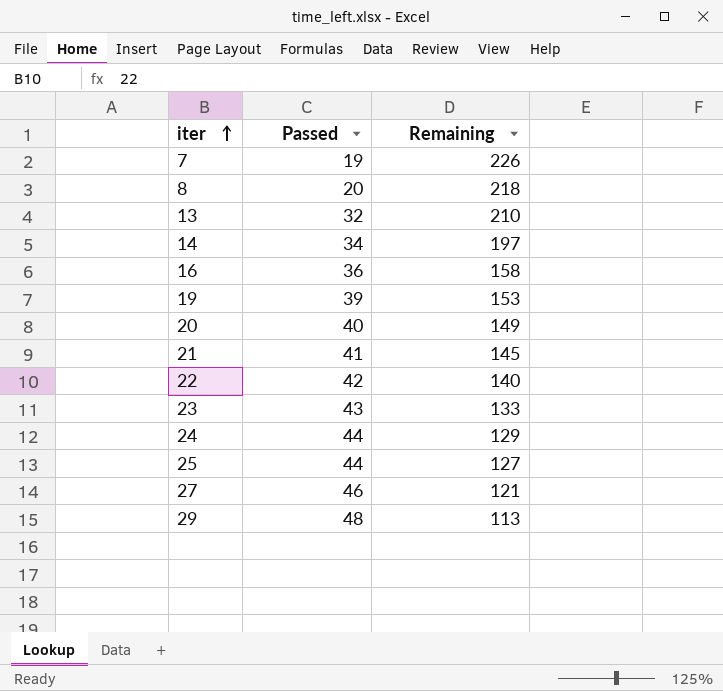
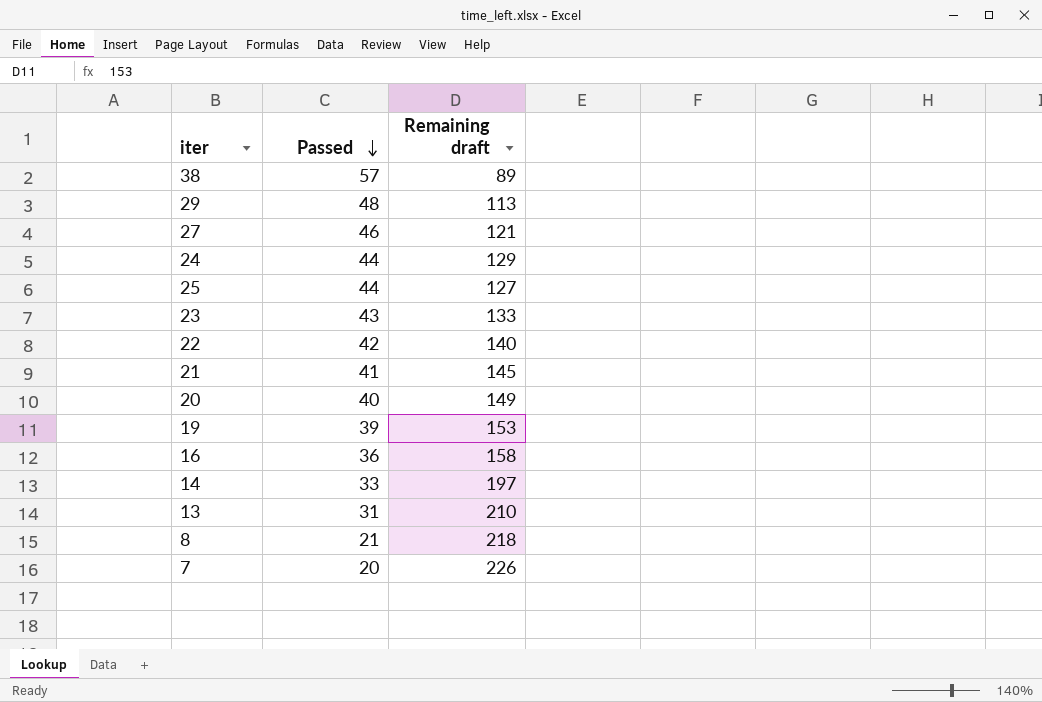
row order: iter ascending -> Passed descending
column name: Remaining -> Remaining draft
row 38: none -> 57 | 89
14 | Passed: 34 -> 33
13 | Passed: 32 -> 31
8 | Passed: 20 -> 21
7 | Passed: 19 -> 20

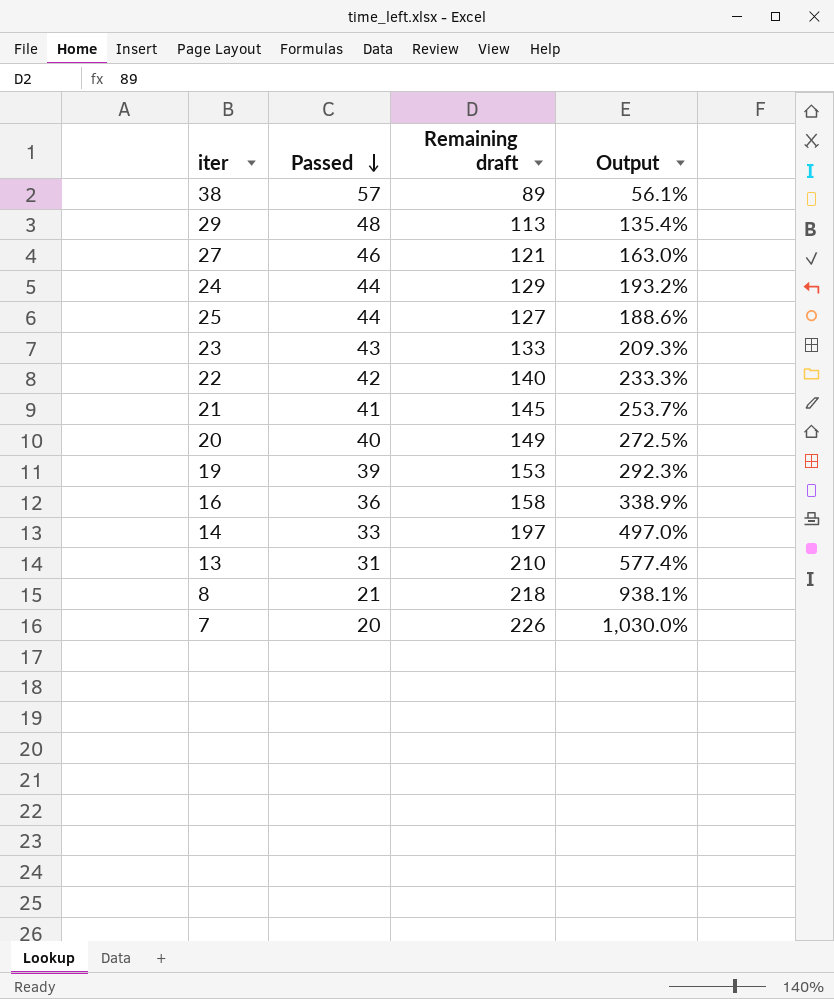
column Output | formula: none -> ([Remaining draft] - [Passed]) / [Passed]

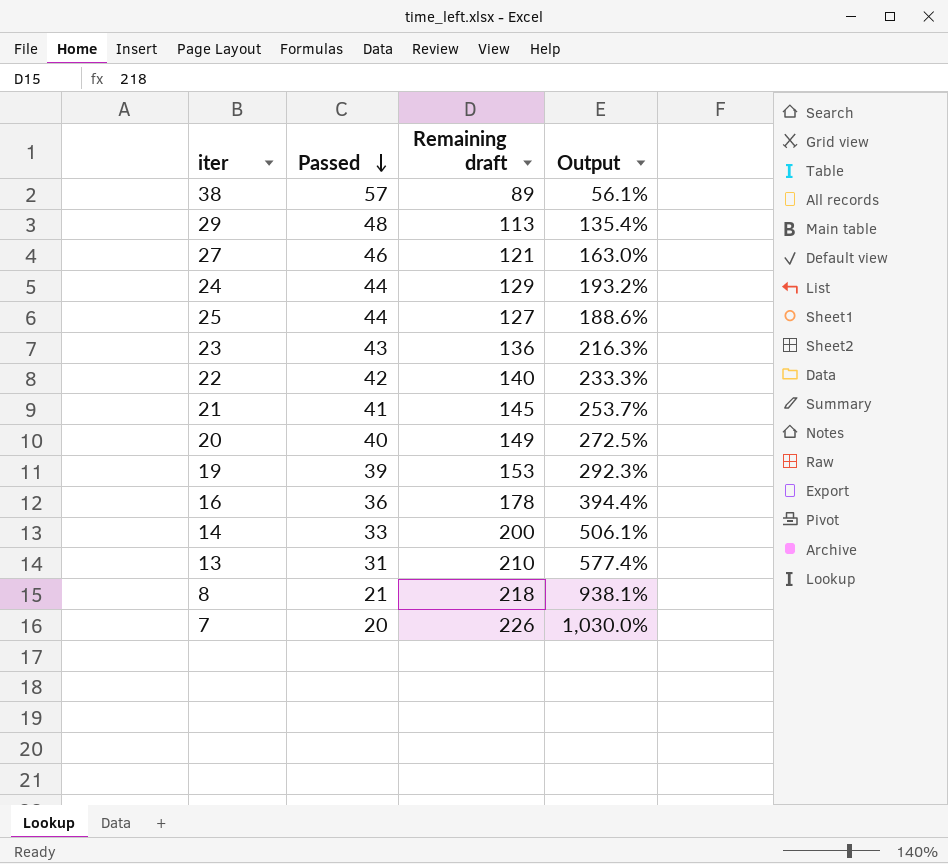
23 | Remaining draft: 133 -> 136
23 | Output: 209.3% -> 216.3%
16 | Remaining draft: 158 -> 178
16 | Output: 338.9% -> 394.4%
14 | Remaining draft: 197 -> 200
14 | Output: 497.0% -> 506.1%

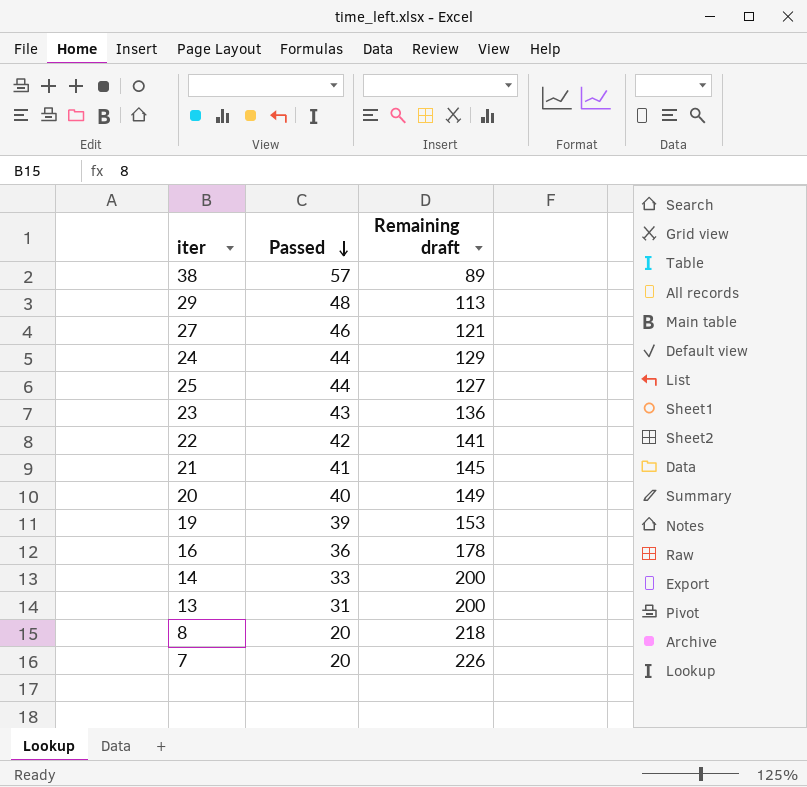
column Output | formula: ([Remaining draft] - [Passed]) / [Passed] -> none
22 | Remaining draft: 140 -> 141
13 | Remaining draft: 210 -> 200
8 | Passed: 21 -> 20

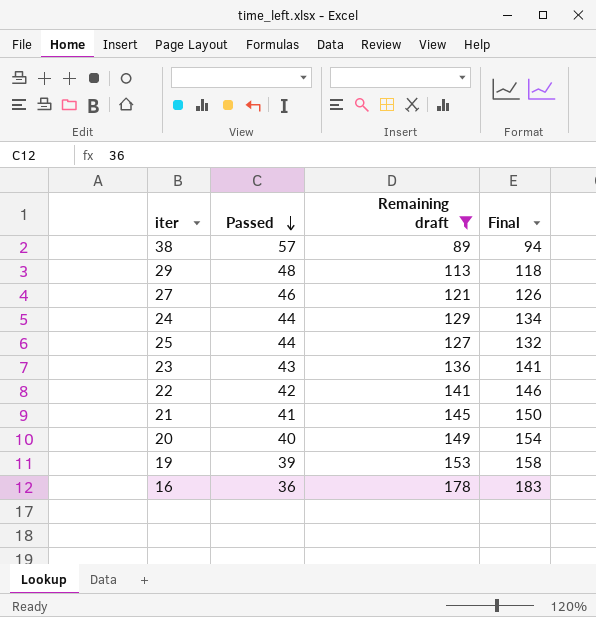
filter: none -> Remaining draft <= 178
column Final | formula: none -> [Remaining draft] + 5

